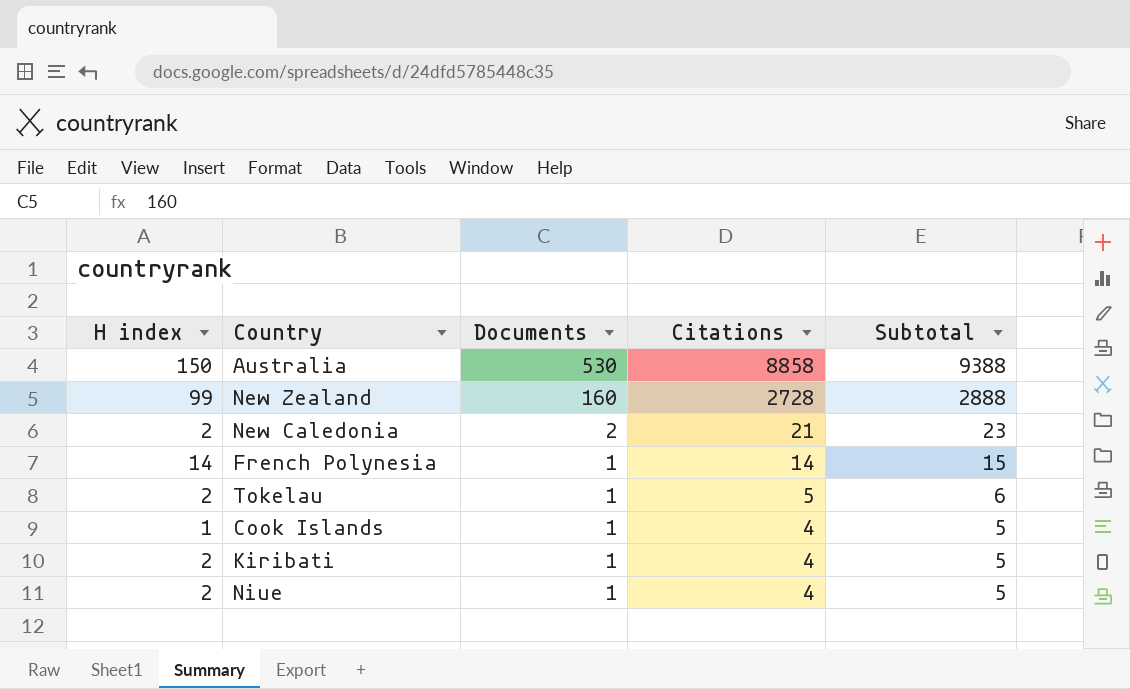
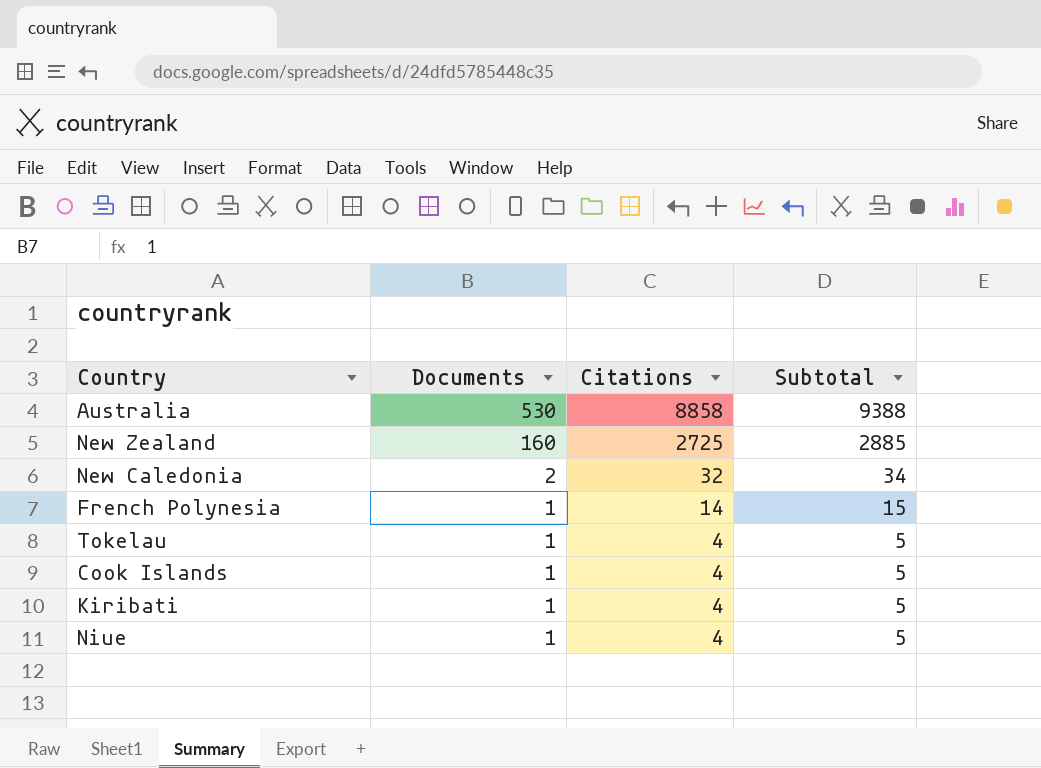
column H index | position: 1 -> none
New Zealand | Citations: 2728 -> 2725
New Zealand | Subtotal: 2888 -> 2885
New Caledonia | Citations: 21 -> 32
New Caledonia | Subtotal: 23 -> 34
Tokelau | Citations: 5 -> 4
Tokelau | Subtotal: 6 -> 5

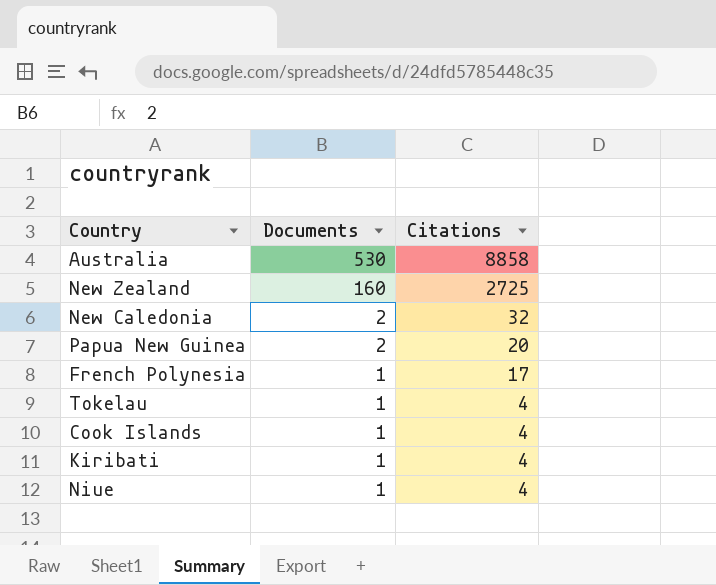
column Subtotal | formula: [Documents] + [Citations] -> none
row Papua New Guinea: none -> 2 | 20
French Polynesia | Citations: 14 -> 17

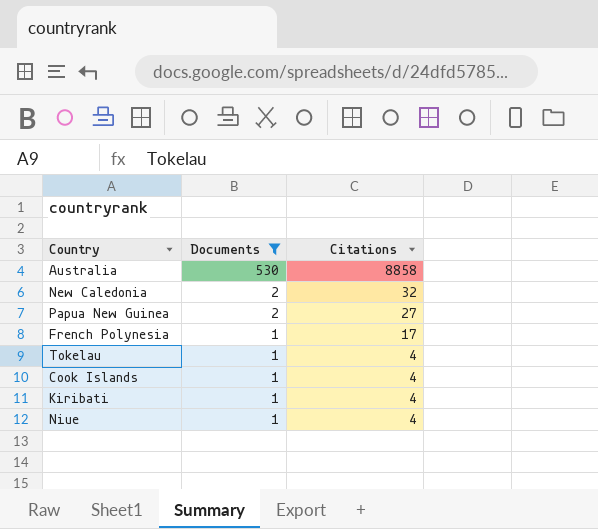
filter: none -> Documents != 160
Papua New Guinea | Citations: 20 -> 27

